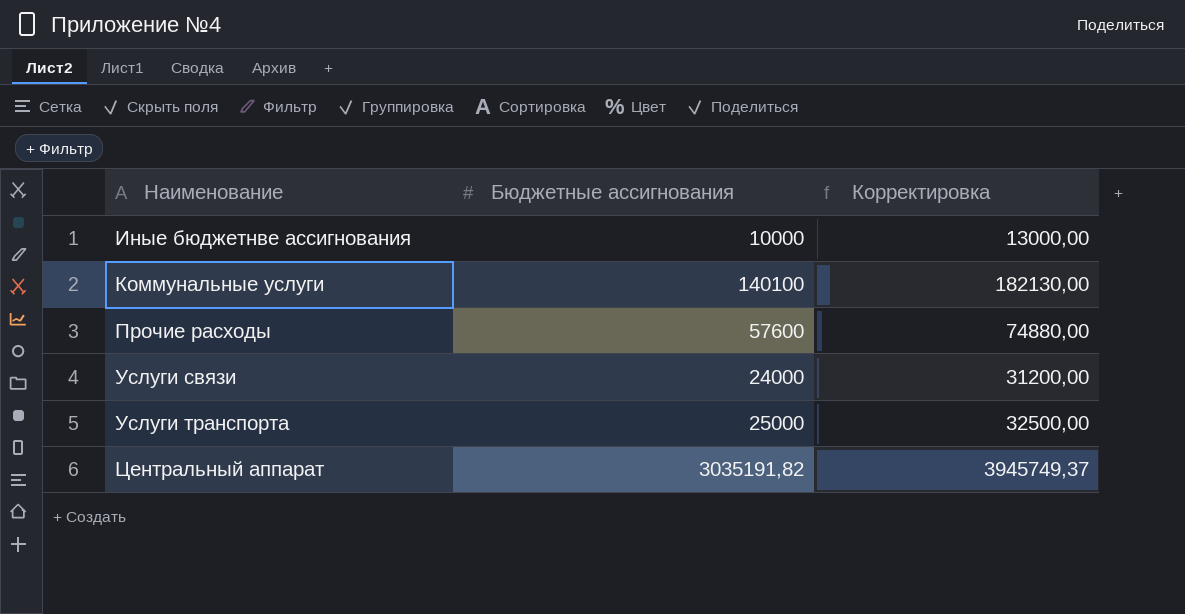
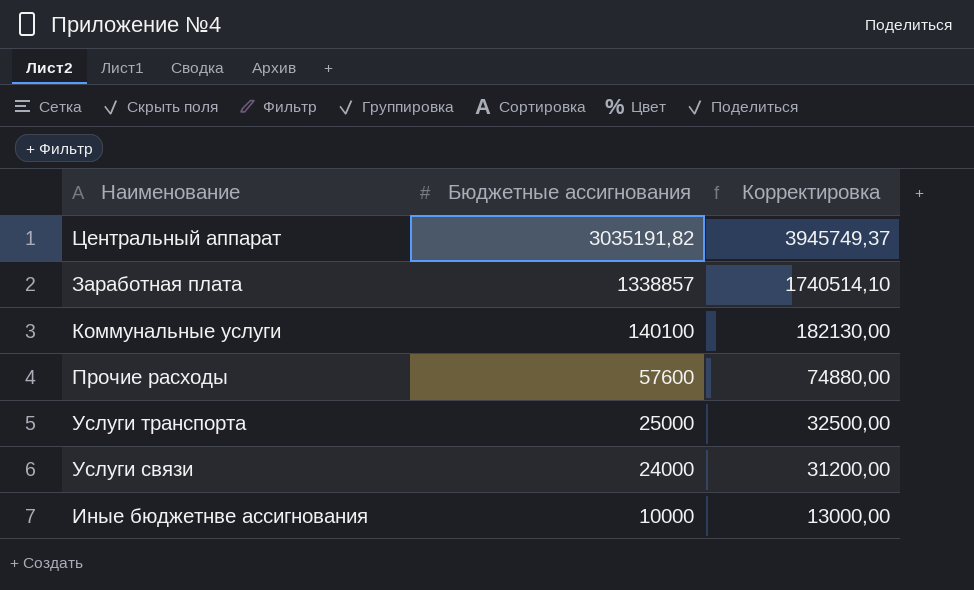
row order: Наименование ascending -> Бюджетные ассигнования descending
row Заработная плата: none -> 1338857 | 1740514,10

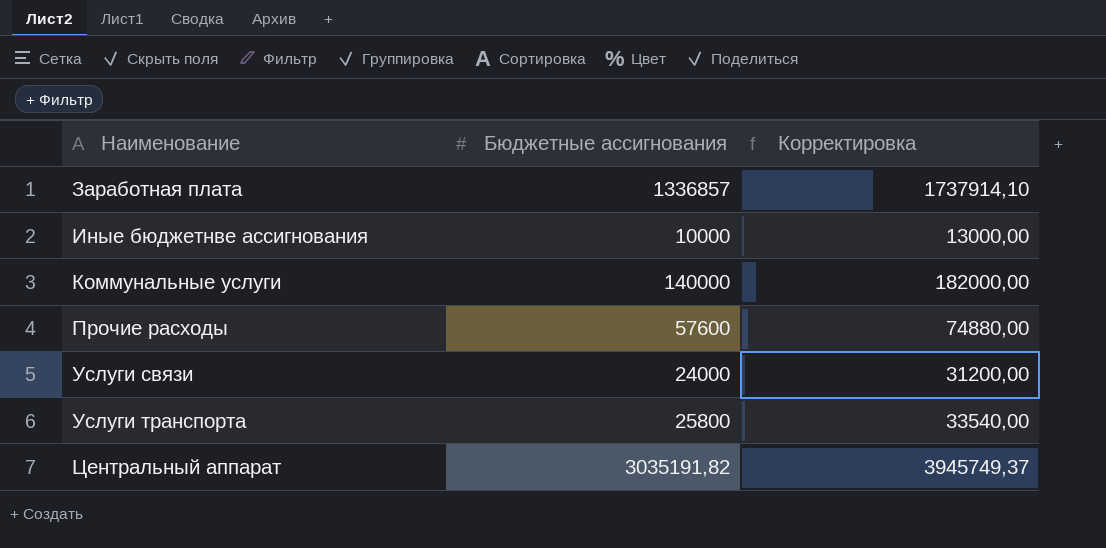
row order: Бюджетные ассигнования descending -> Наименование ascending
Заработная плата | Бюджетные ассигнования: 1338857 -> 1336857
Заработная плата | Корректировка: 1740514,10 -> 1737914,10
Коммунальные услуги | Бюджетные ассигнования: 140100 -> 140000
Коммунальные услуги | Корректировка: 182130,00 -> 182000,00
Услуги транспорта | Бюджетные ассигнования: 25000 -> 25800
Услуги транспорта | Корректировка: 32500,00 -> 33540,00

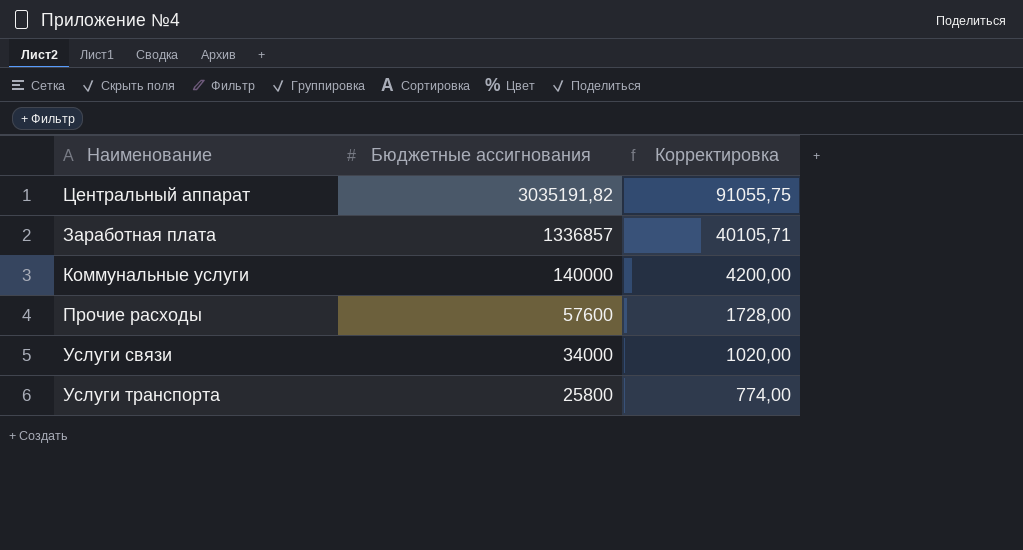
row order: Наименование ascending -> Бюджетные ассигнования descending
column Корректировка | formula: [Бюджетные ассигнования] * 1,3 -> [Бюджетные ассигнования] * 0,03
row Иные бюджетнве ассигнования: 10000 | 13000,00 -> none
Услуги связи | Бюджетные ассигнования: 24000 -> 34000

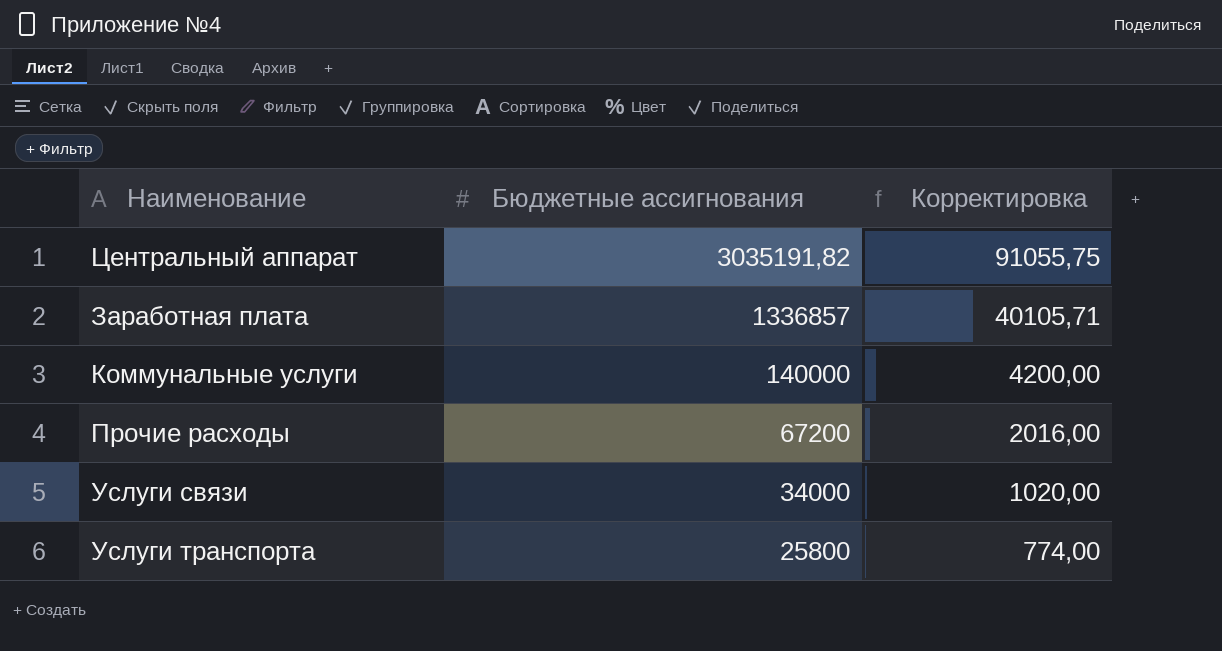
Прочие расходы | Бюджетные ассигнования: 57600 -> 67200
Прочие расходы | Корректировка: 1728,00 -> 2016,00

